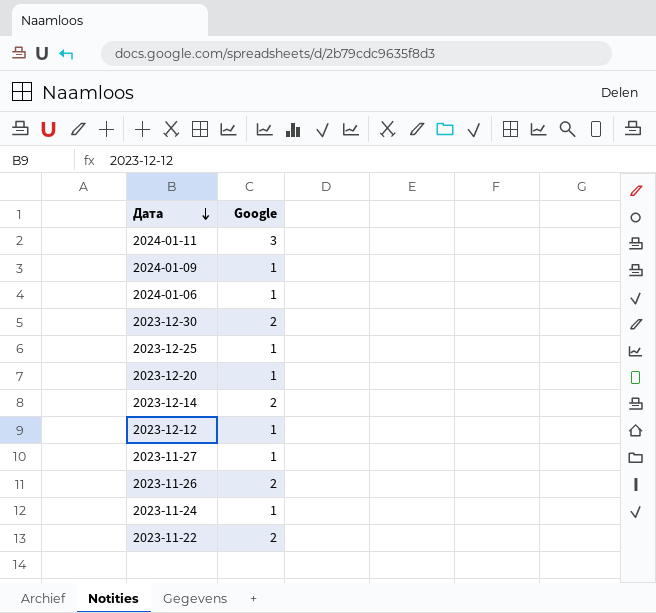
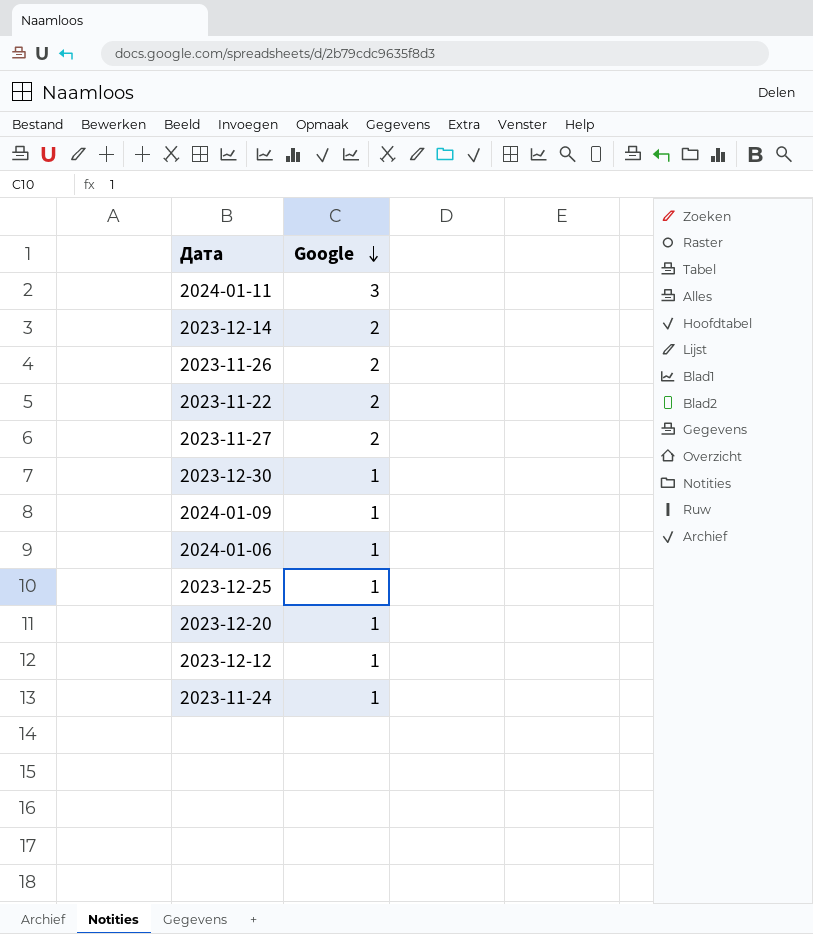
row order: Дата descending -> Google descending
2023-11-27 | Google: 1 -> 2
2023-12-30 | Google: 2 -> 1

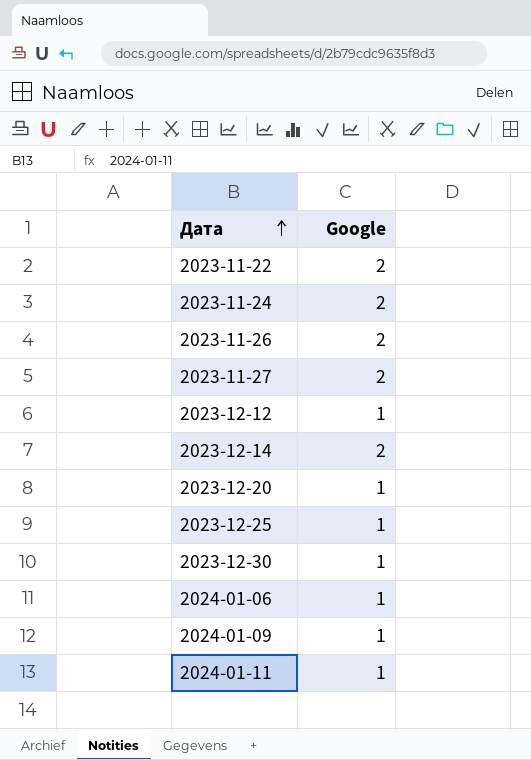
row order: Google descending -> Дата ascending
2023-11-24 | Google: 1 -> 2
2024-01-11 | Google: 3 -> 1

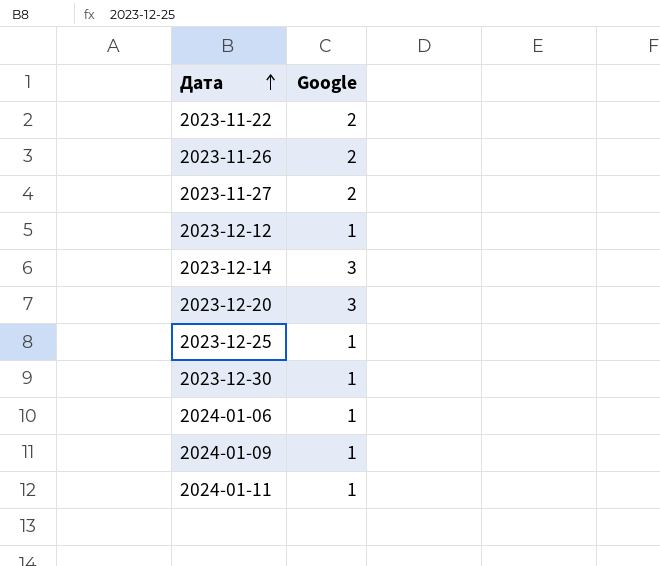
row 2023-11-24: 2 -> none
2023-12-14 | Google: 2 -> 3
2023-12-20 | Google: 1 -> 3

